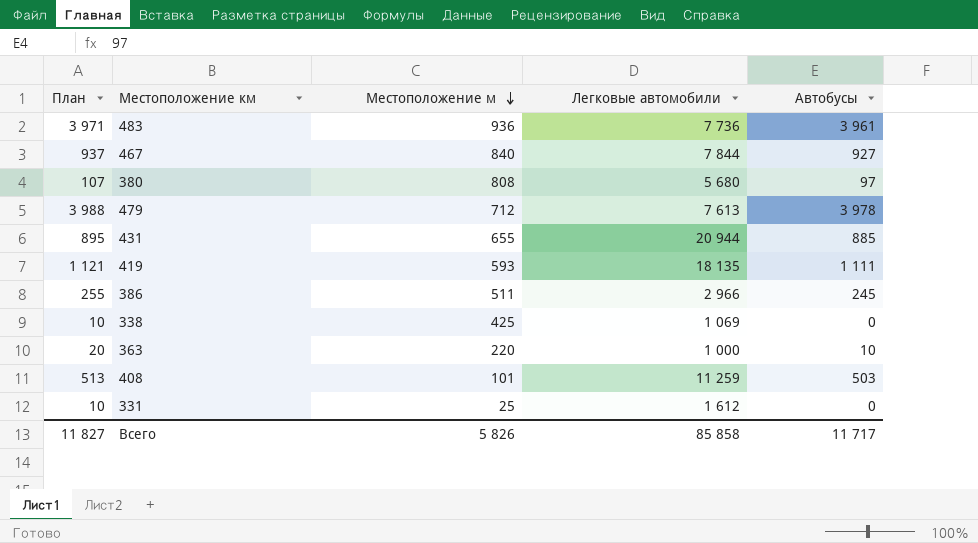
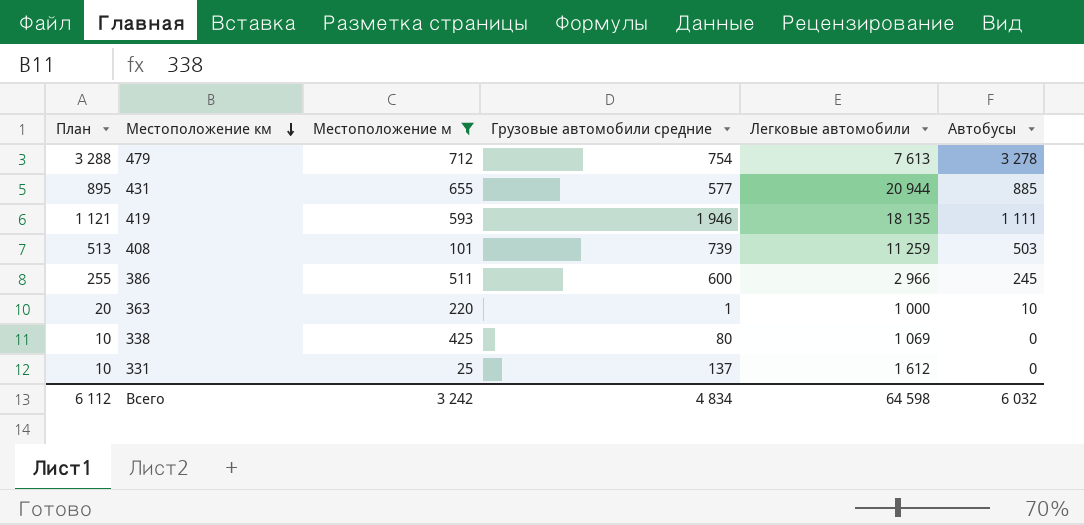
filter: none -> Местоположение м <= 712
row order: Местоположение м descending -> Местоположение км descending
column Грузовые автомобили средние | position: none -> 4
479 | План: 3 988 -> 3 288
479 | Автобусы: 3 978 -> 3 278
Всего | План: 11 827 -> 6 112
Всего | Местоположение м: 5 826 -> 3 242
Всего | Легковые автомобили: 85 858 -> 64 598
Всего | Автобусы: 11 717 -> 6 032

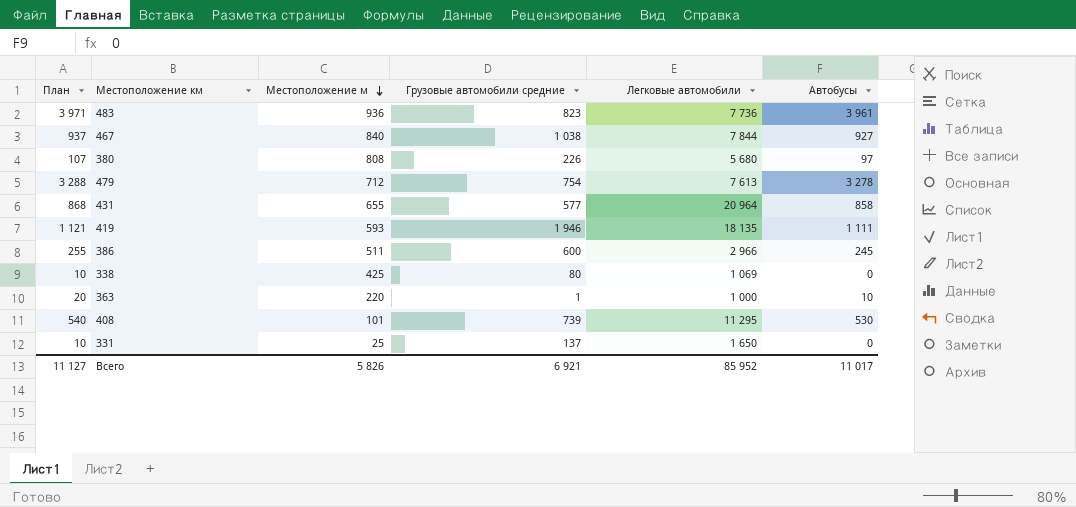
filter: Местоположение м <= 712 -> none
row order: Местоположение км descending -> Местоположение м descending
431 | План: 895 -> 868
431 | Легковые автомобили: 20 944 -> 20 964
431 | Автобусы: 885 -> 858
408 | План: 513 -> 540
408 | Легковые автомобили: 11 259 -> 11 295
408 | Автобусы: 503 -> 530
331 | Легковые автомобили: 1 612 -> 1 650
Всего | План: 6 112 -> 11 127
Всего | Местоположение м: 3 242 -> 5 826
Всего | Грузовые автомобили средние: 4 834 -> 6 921
Всего | Легковые автомобили: 64 598 -> 85 952
Всего | Автобусы: 6 032 -> 11 017

